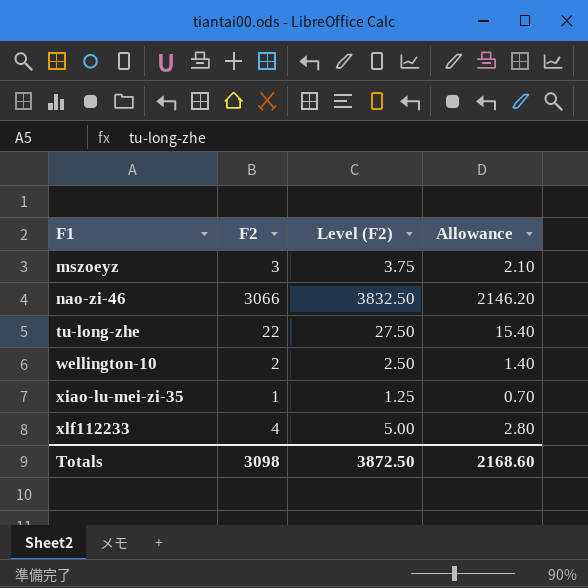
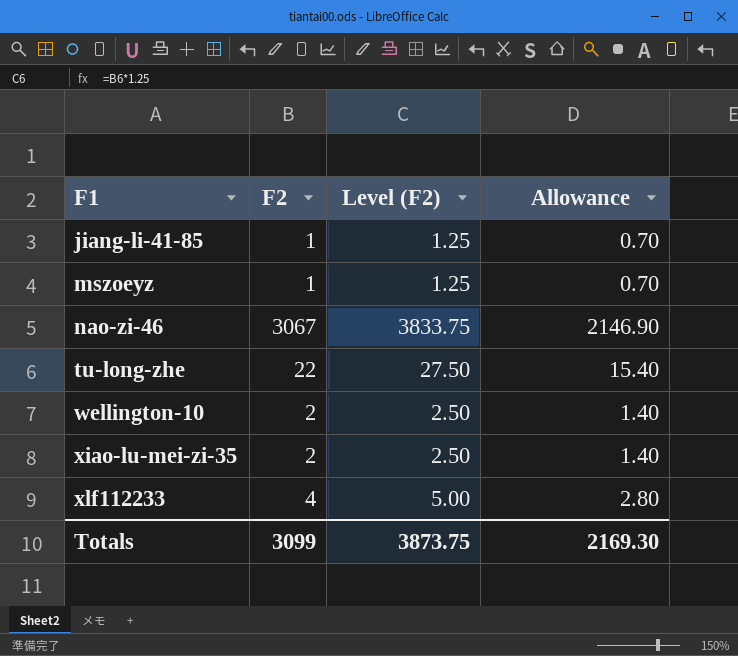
row jiang-li-41-85: none -> 1 | 1.25 | 0.70
mszoeyz | F2: 3 -> 1
mszoeyz | Level (F2): 3.75 -> 1.25
mszoeyz | Allowance: 2.10 -> 0.70
nao-zi-46 | F2: 3066 -> 3067
nao-zi-46 | Level (F2): 3832.50 -> 3833.75
nao-zi-46 | Allowance: 2146.20 -> 2146.90
xiao-lu-mei-zi-35 | F2: 1 -> 2
xiao-lu-mei-zi-35 | Level (F2): 1.25 -> 2.50
xiao-lu-mei-zi-35 | Allowance: 0.70 -> 1.40
Totals | F2: 3098 -> 3099
Totals | Level (F2): 3872.50 -> 3873.75
Totals | Allowance: 2168.60 -> 2169.30

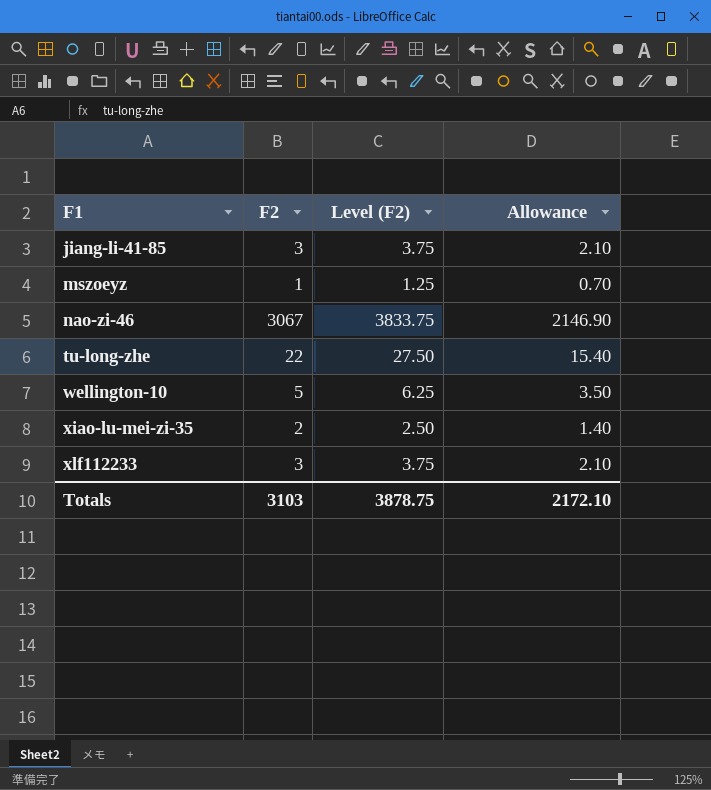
jiang-li-41-85 | F2: 1 -> 3
jiang-li-41-85 | Level (F2): 1.25 -> 3.75
jiang-li-41-85 | Allowance: 0.70 -> 2.10
wellington-10 | F2: 2 -> 5
wellington-10 | Level (F2): 2.50 -> 6.25
wellington-10 | Allowance: 1.40 -> 3.50
xlf112233 | F2: 4 -> 3
xlf112233 | Level (F2): 5.00 -> 3.75
xlf112233 | Allowance: 2.80 -> 2.10
Totals | F2: 3099 -> 3103
Totals | Level (F2): 3873.75 -> 3878.75
Totals | Allowance: 2169.30 -> 2172.10

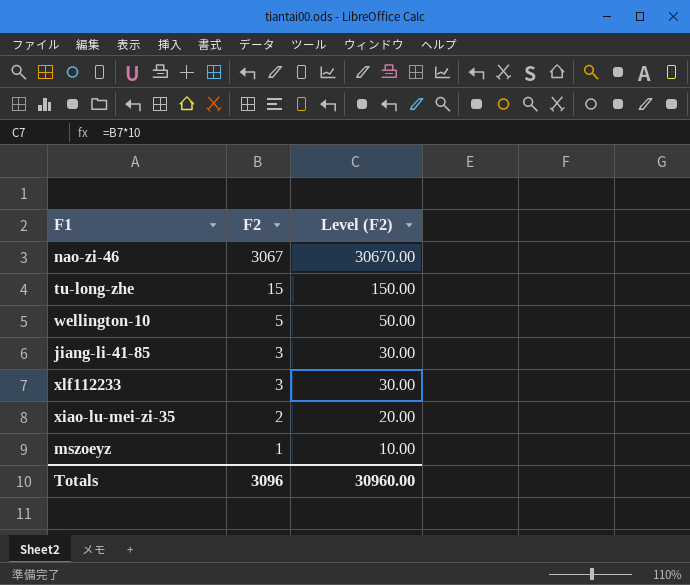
row order: F1 ascending -> F2 descending
column Allowance | formula: [F2] * 0.7 -> none
column Level (F2) | formula: [F2] * 1.25 -> [F2] * 10
tu-long-zhe | F2: 22 -> 15
Totals | F2: 3103 -> 3096
Totals | Level (F2): 3878.75 -> 30960.00

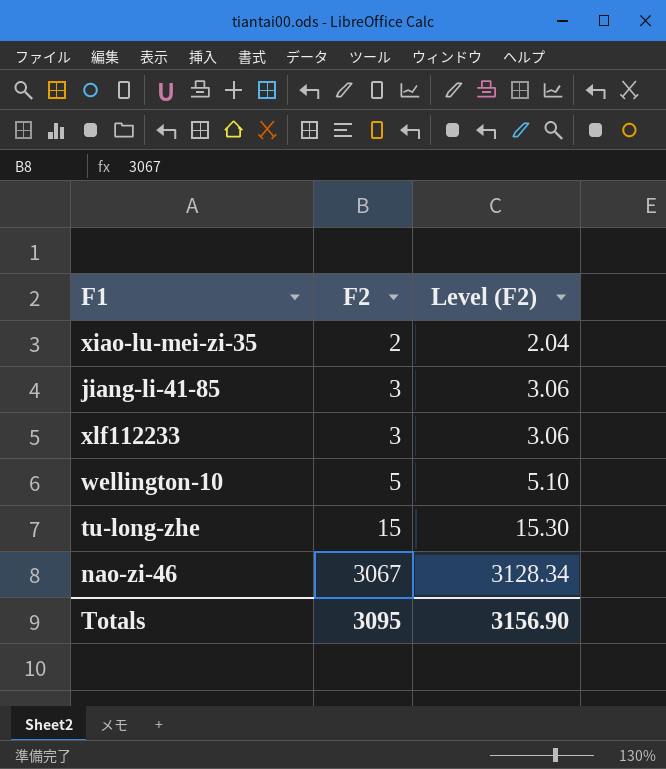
row order: F2 descending -> F2 ascending
column Level (F2) | formula: [F2] * 10 -> [F2] * 1.02
row mszoeyz: 1 | 10.00 -> none
Totals | F2: 3096 -> 3095
Totals | Level (F2): 30960.00 -> 3156.90

